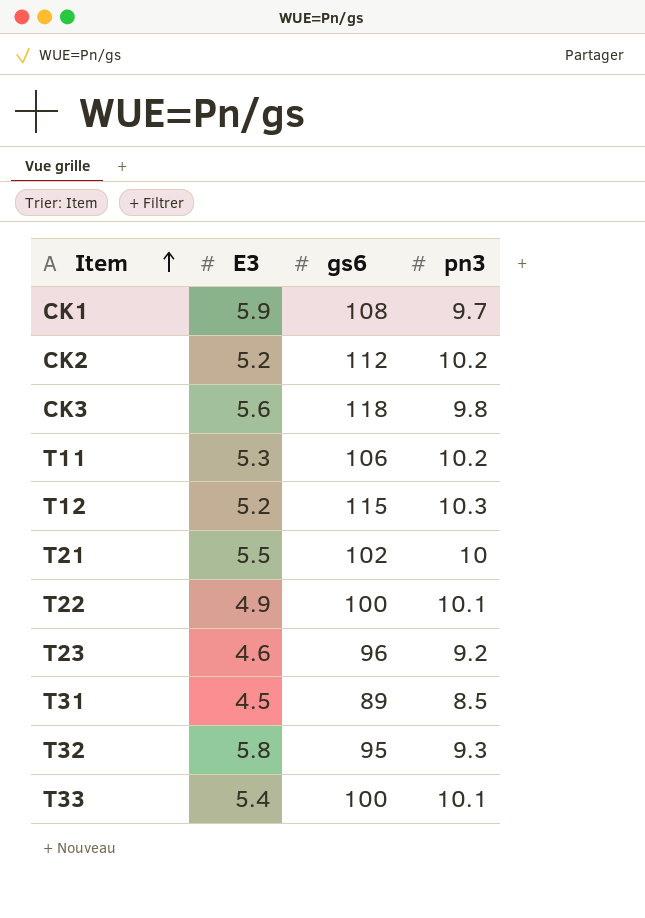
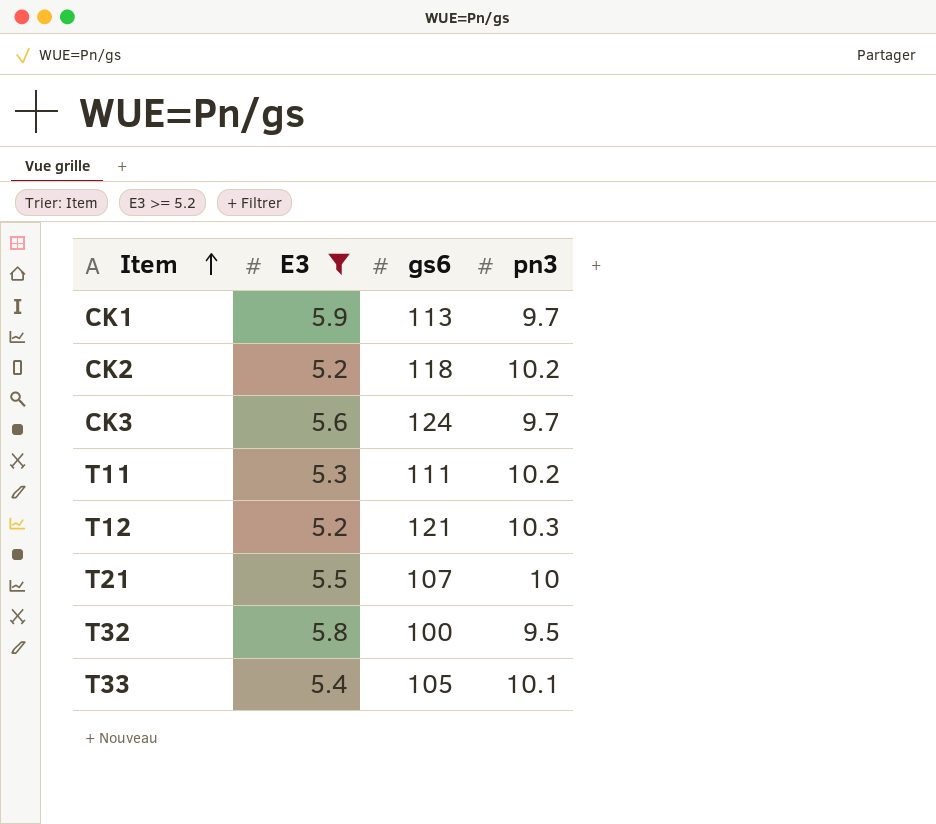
filter: none -> E3 >= 5.2
CK1 | gs6: 108 -> 113
CK2 | gs6: 112 -> 118
CK3 | gs6: 118 -> 124
CK3 | pn3: 9.8 -> 9.7
T11 | gs6: 106 -> 111
T12 | gs6: 115 -> 121
T21 | gs6: 102 -> 107
T32 | gs6: 95 -> 100
T32 | pn3: 9.3 -> 9.5
T33 | gs6: 100 -> 105

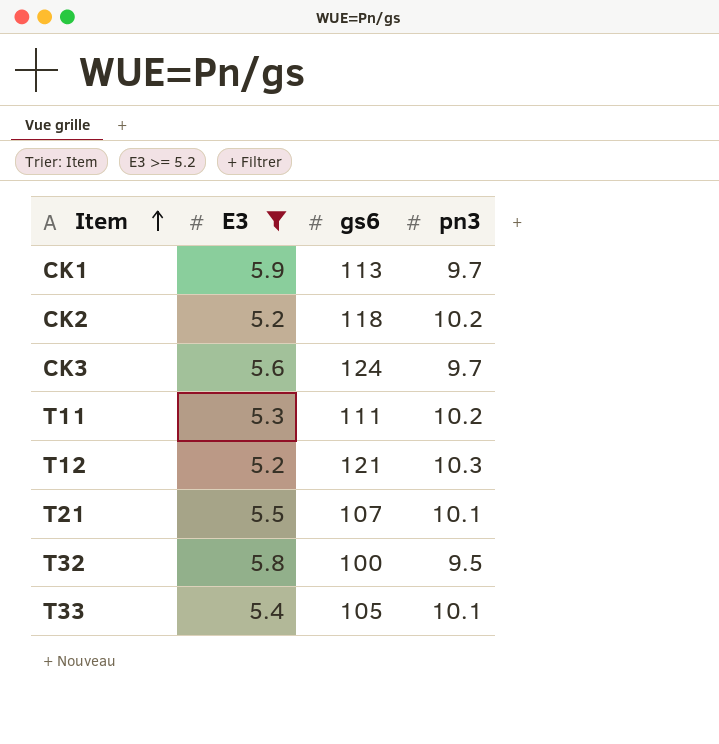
T21 | pn3: 10 -> 10.1

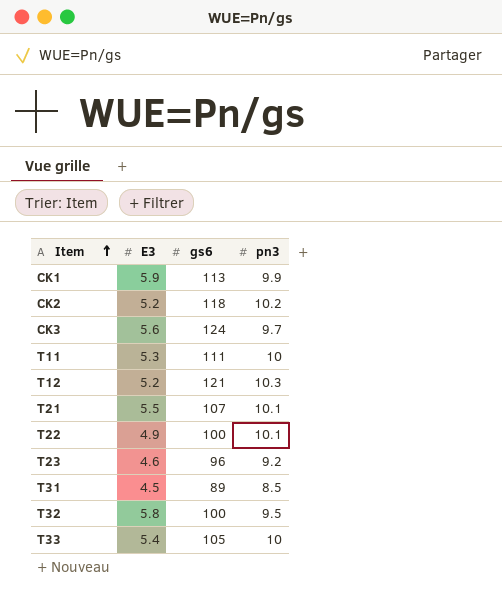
filter: E3 >= 5.2 -> none
CK1 | pn3: 9.7 -> 9.9
T11 | pn3: 10.2 -> 10
T33 | pn3: 10.1 -> 10

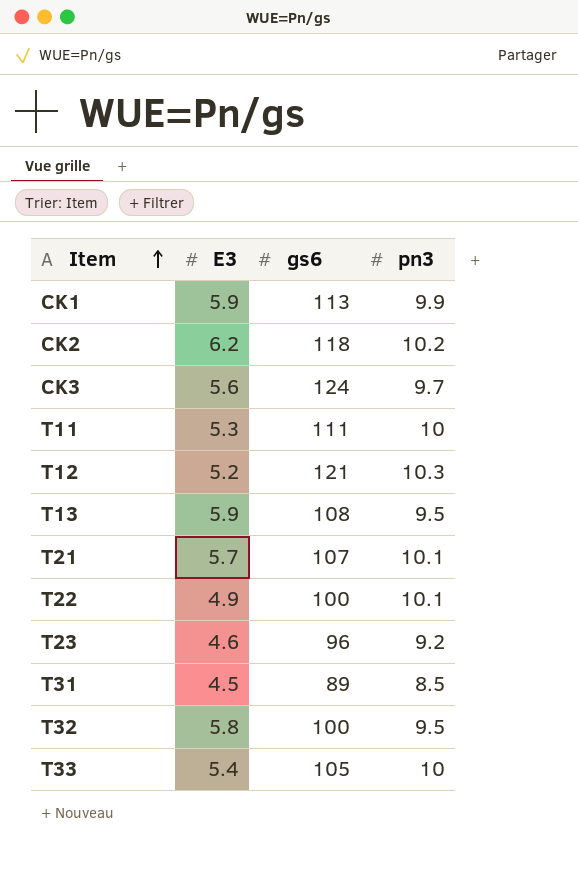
CK2 | E3: 5.2 -> 6.2
row T13: none -> 5.9 | 108 | 9.5
T21 | E3: 5.5 -> 5.7

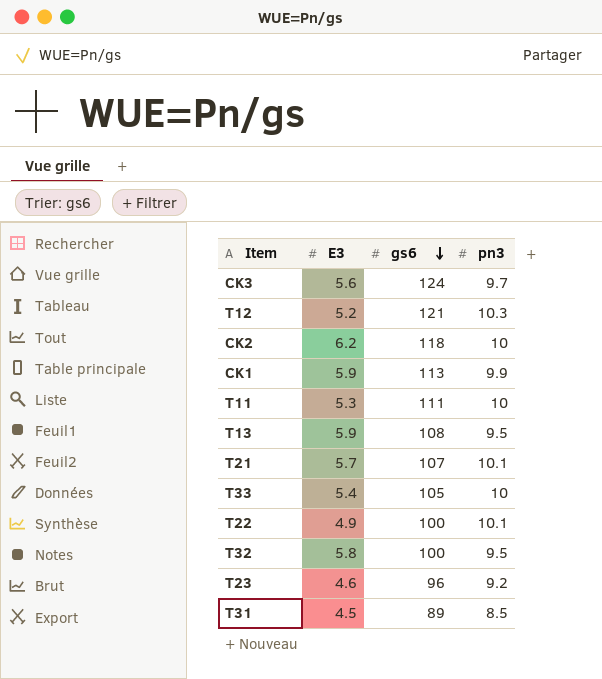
row order: Item ascending -> gs6 descending
CK2 | pn3: 10.2 -> 10

